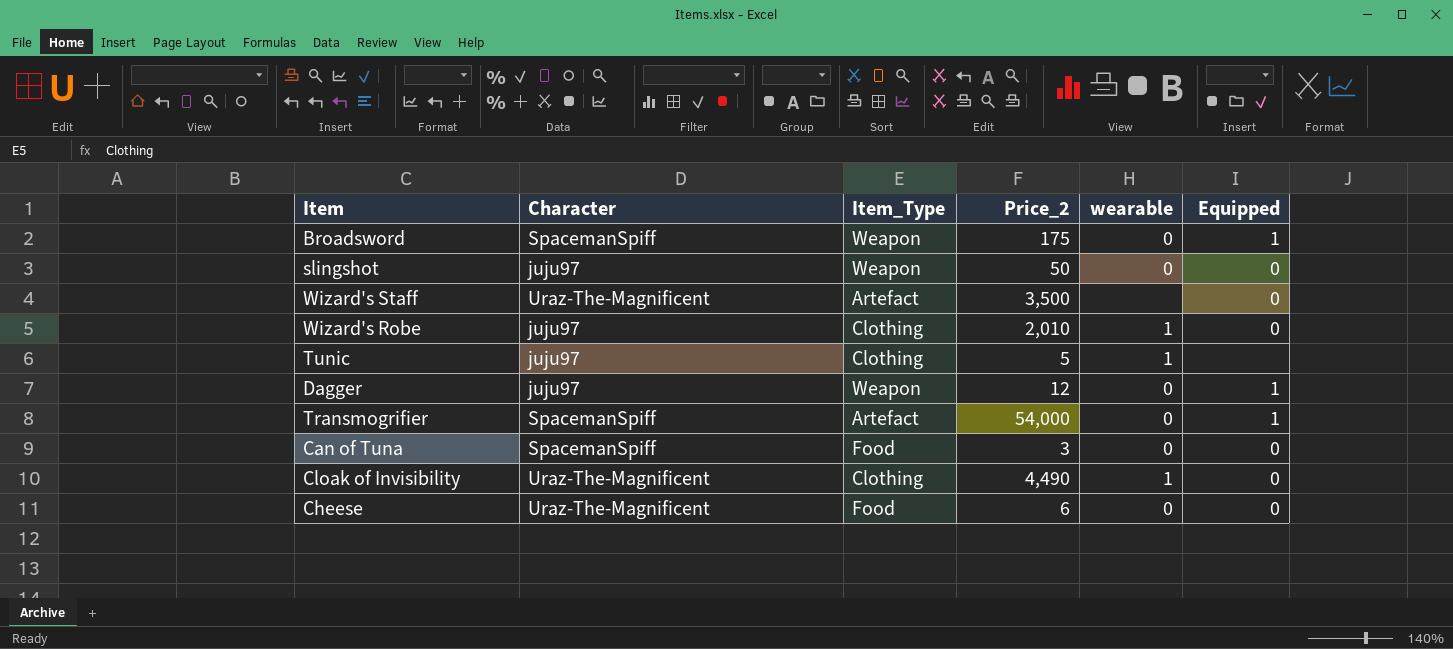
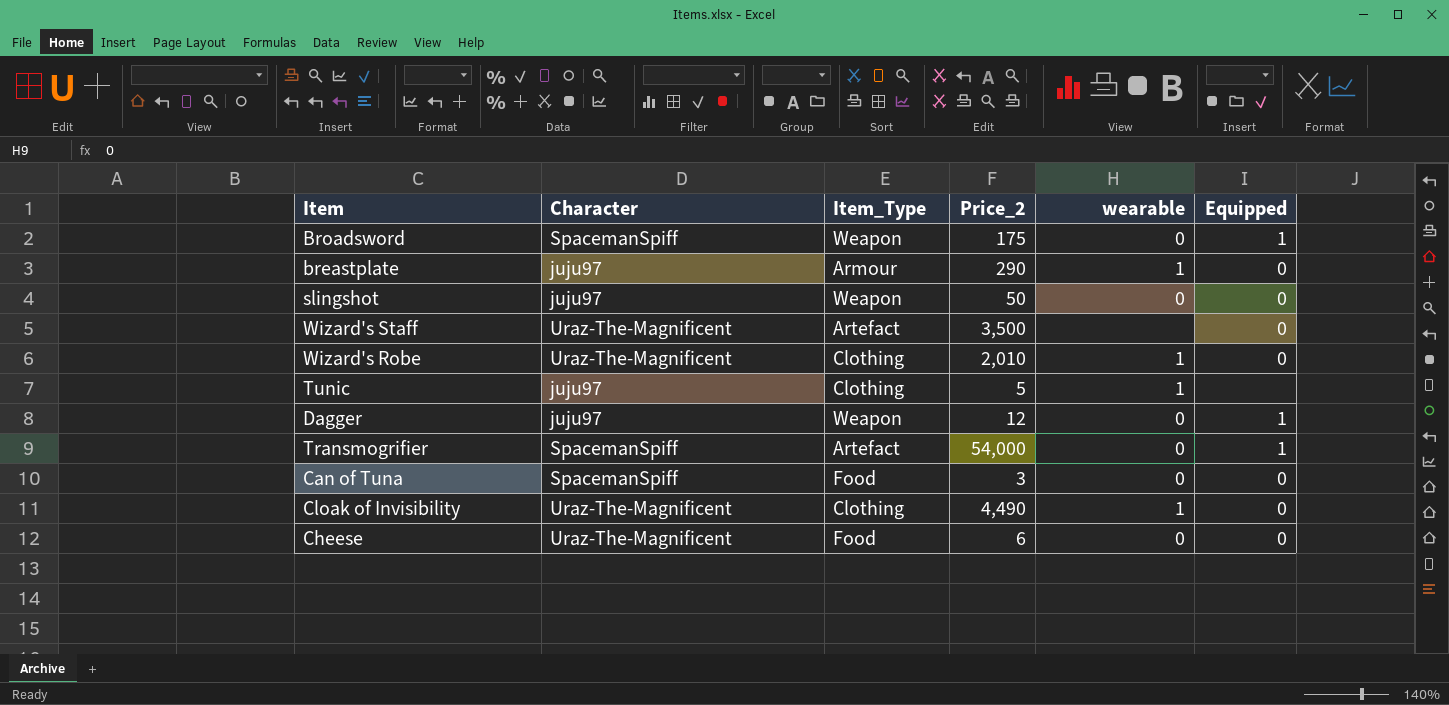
row breastplate: none -> juju97 | Armour | 290 | 1 | 0
Wizard's Robe | Character: juju97 -> Uraz-The-Magnificent

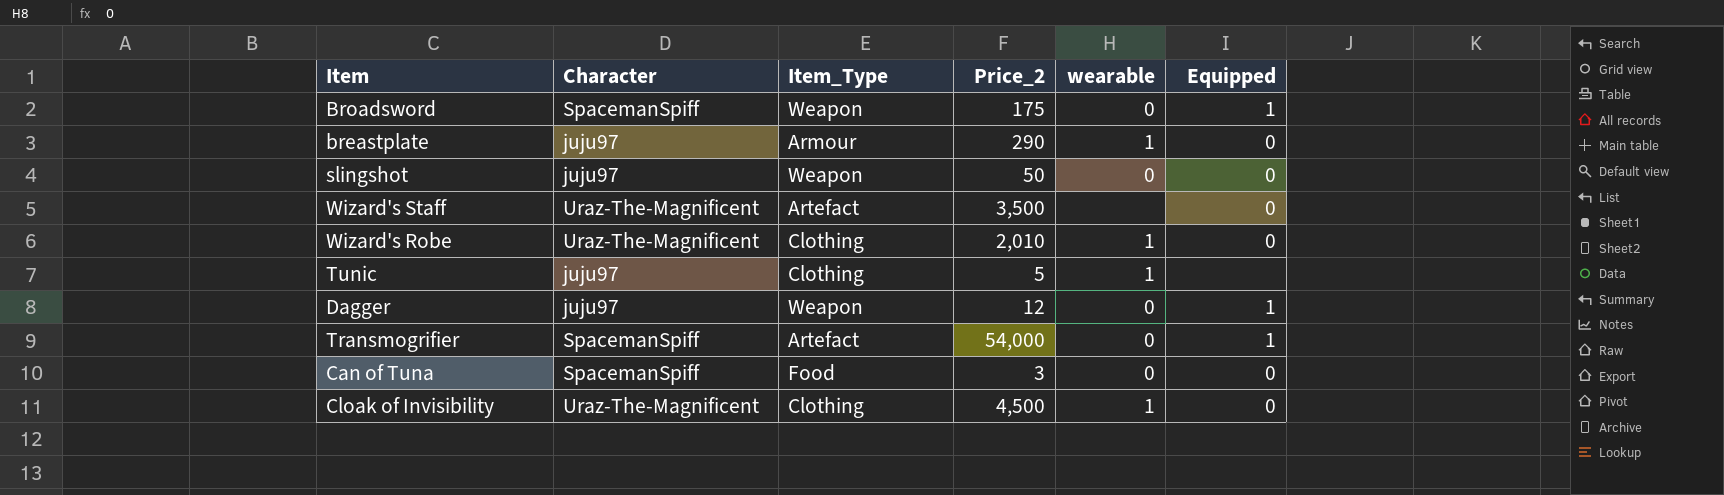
row Cheese: Uraz-The-Magnificent | Food | 6 | 0 | 0 -> none
Cloak of Invisibility | Price_2: 4,490 -> 4,500

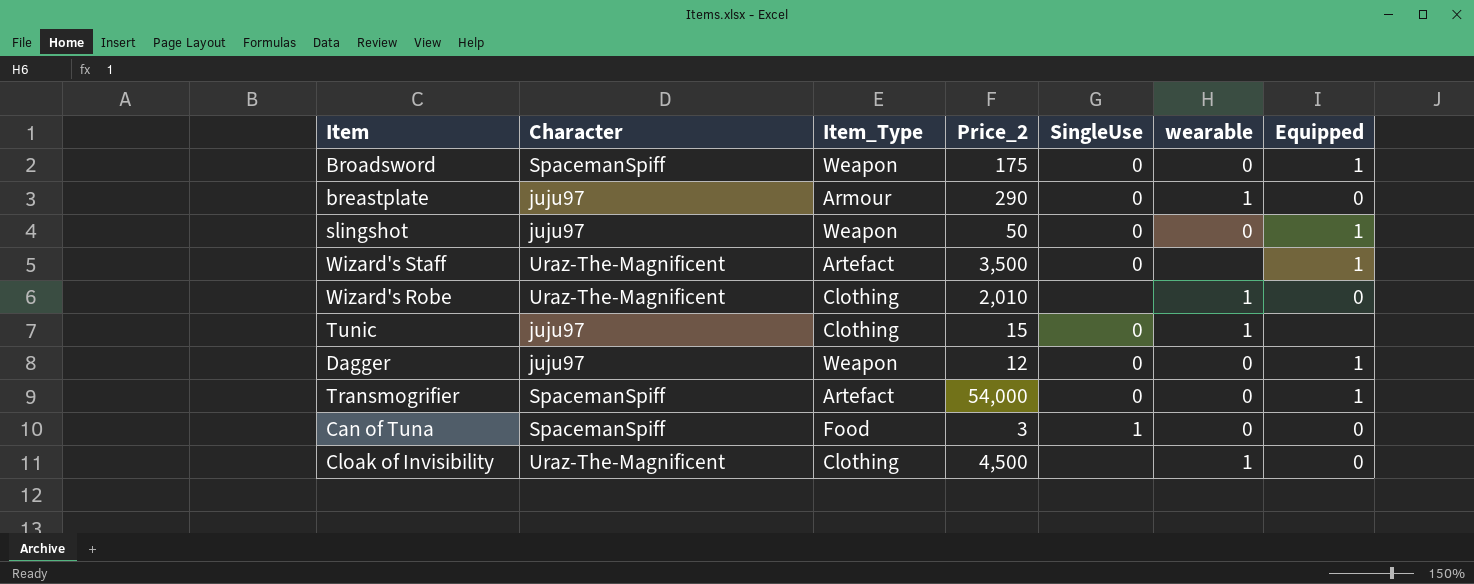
column SingleUse | position: none -> 5
slingshot | Equipped: 0 -> 1
Wizard's Staff | Equipped: 0 -> 1
Tunic | Price_2: 5 -> 15

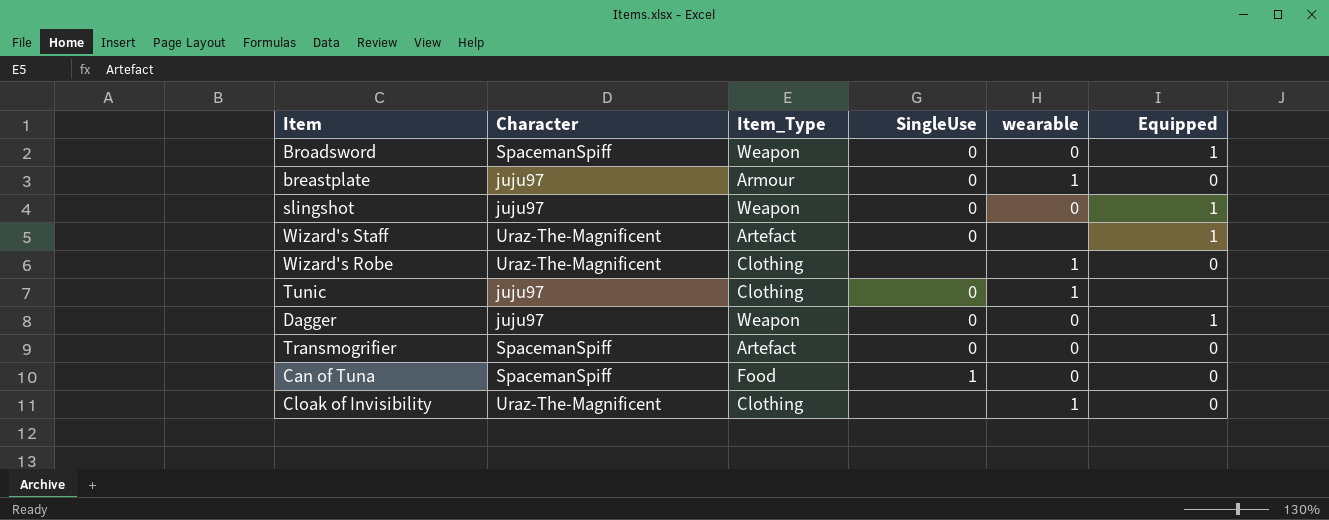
column Price_2 | position: 4 -> none
Transmogrifier | Equipped: 1 -> 0

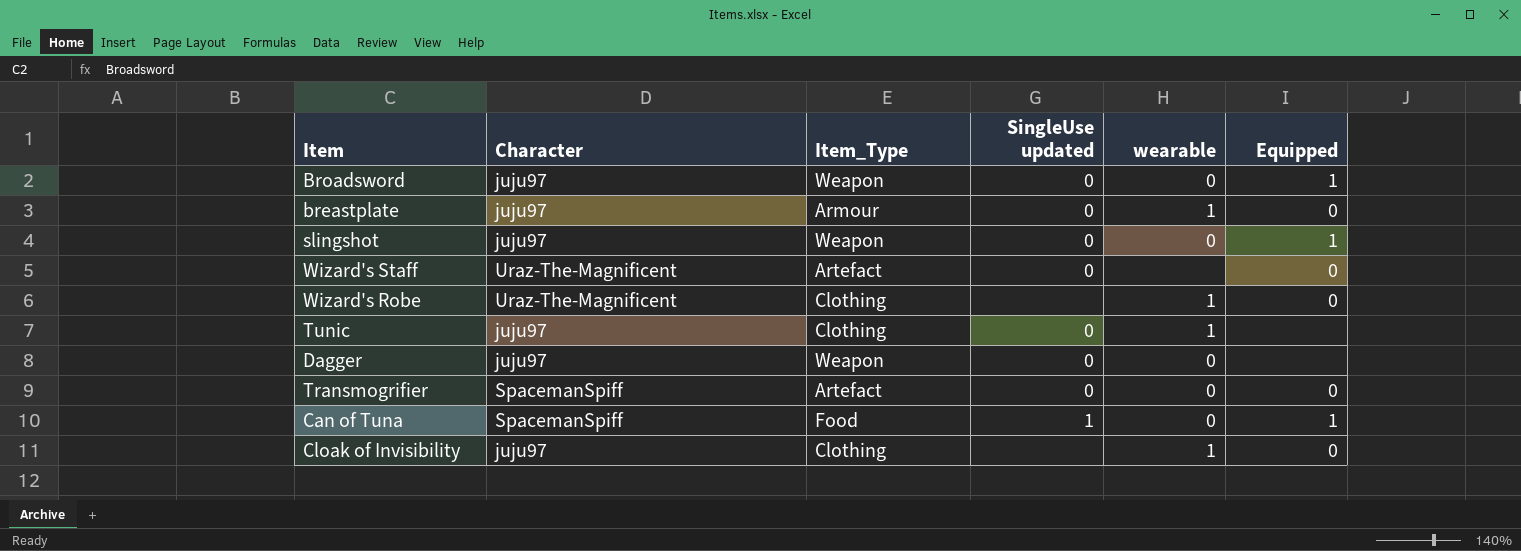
column name: SingleUse -> SingleUse updated
Broadsword | Character: SpacemanSpiff -> juju97
Wizard's Staff | Equipped: 1 -> 0
Dagger | Equipped: 1 -> none
Can of Tuna | Equipped: 0 -> 1
Cloak of Invisibility | Character: Uraz-The-Magnificent -> juju97

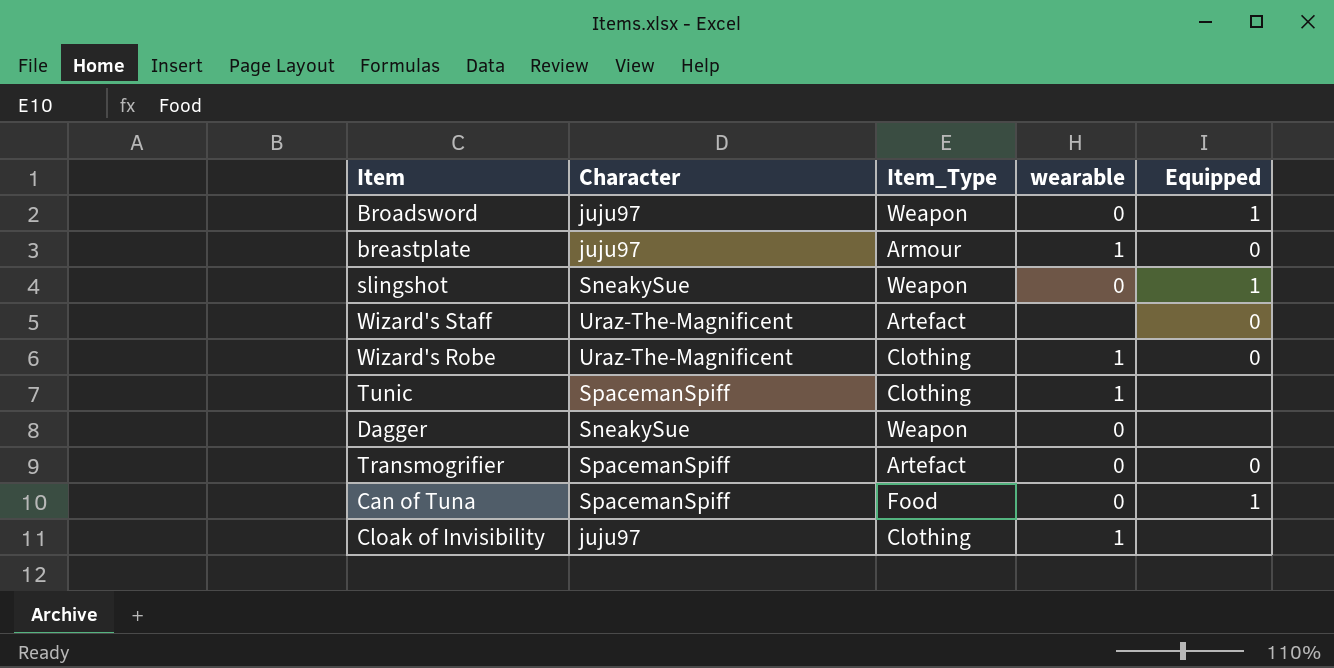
column SingleUse updated | position: 4 -> none
slingshot | Character: juju97 -> SneakySue
Tunic | Character: juju97 -> SpacemanSpiff
Dagger | Character: juju97 -> SneakySue
Cloak of Invisibility | Equipped: 0 -> none

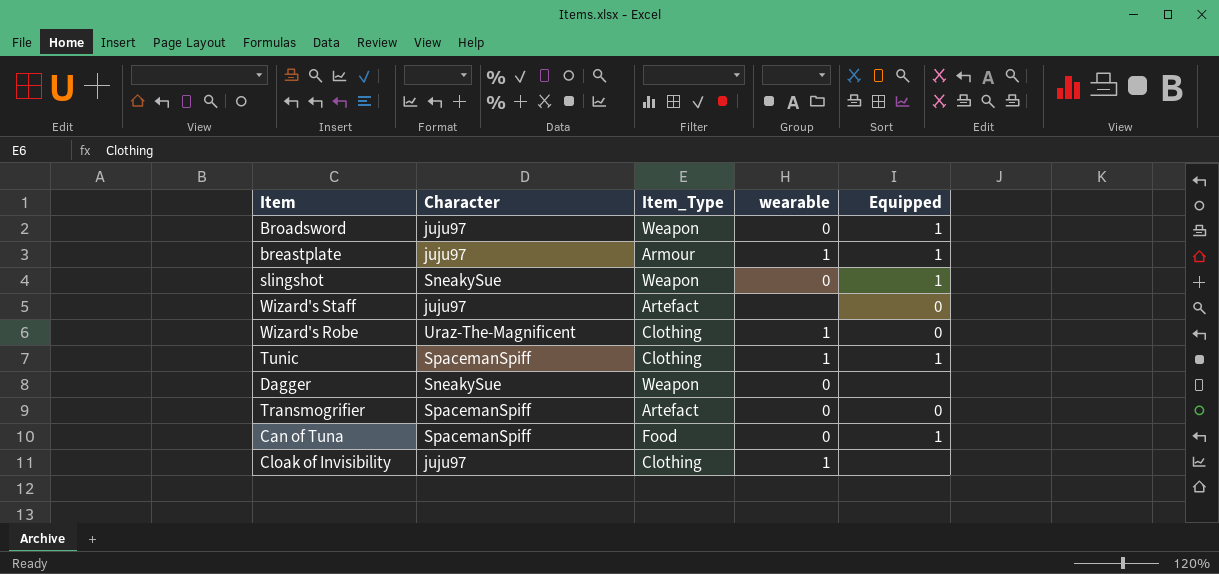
breastplate | Equipped: 0 -> 1
Wizard's Staff | Character: Uraz-The-Magnificent -> juju97
Tunic | Equipped: none -> 1

